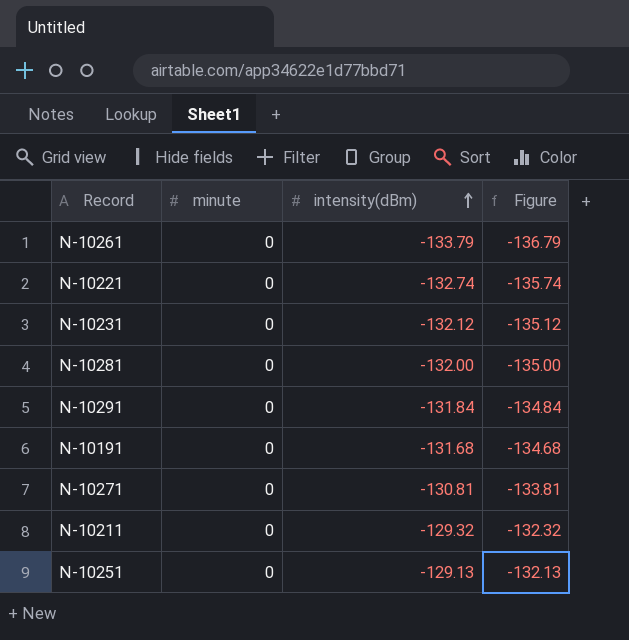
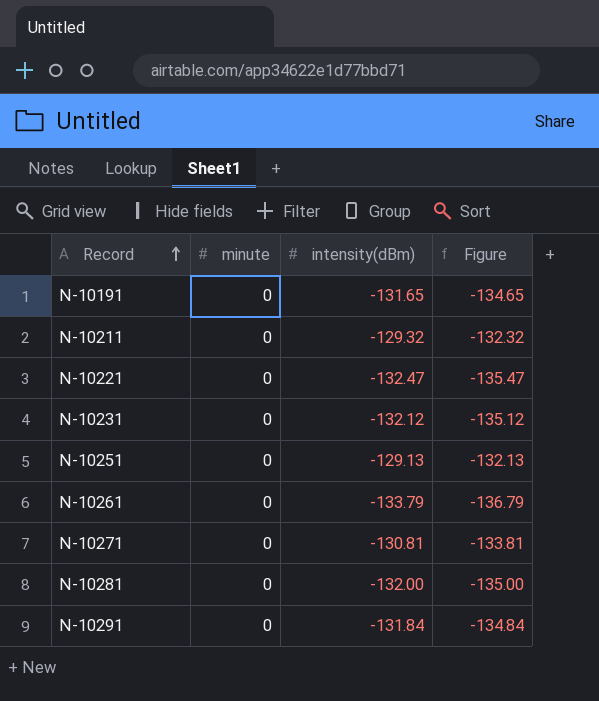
row order: intensity(dBm) ascending -> Record ascending
N-10191 | intensity(dBm): -131.68 -> -131.65
N-10191 | Figure: -134.68 -> -134.65
N-10221 | intensity(dBm): -132.74 -> -132.47
N-10221 | Figure: -135.74 -> -135.47

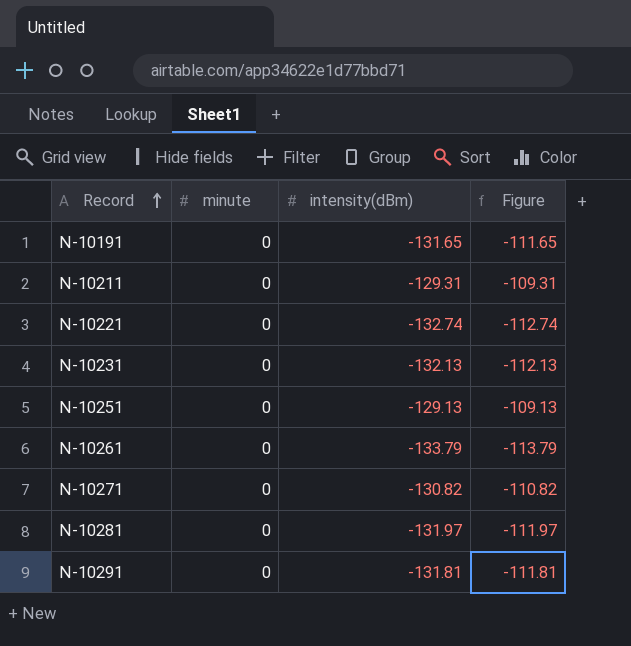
column Figure | formula: [intensity(dBm)] - 3 -> [intensity(dBm)] + 20
N-10211 | intensity(dBm): -129.32 -> -129.31
N-10221 | intensity(dBm): -132.47 -> -132.74
N-10231 | intensity(dBm): -132.12 -> -132.13
N-10271 | intensity(dBm): -130.81 -> -130.82
N-10281 | intensity(dBm): -132.00 -> -131.97
N-10291 | intensity(dBm): -131.84 -> -131.81

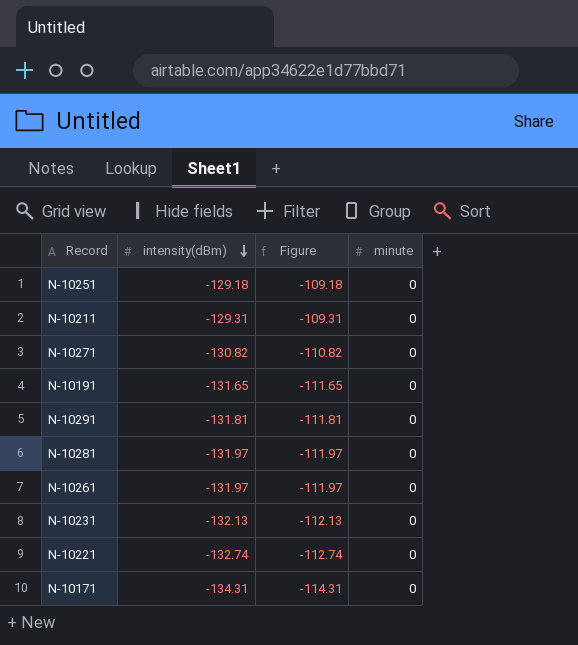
row order: Record ascending -> intensity(dBm) descending
column minute | position: 2 -> 4
N-10251 | intensity(dBm): -129.13 -> -129.18
N-10251 | Figure: -109.13 -> -109.18
N-10261 | intensity(dBm): -133.79 -> -131.97
N-10261 | Figure: -113.79 -> -111.97
row N-10171: none -> -134.31 | -114.31 | 0

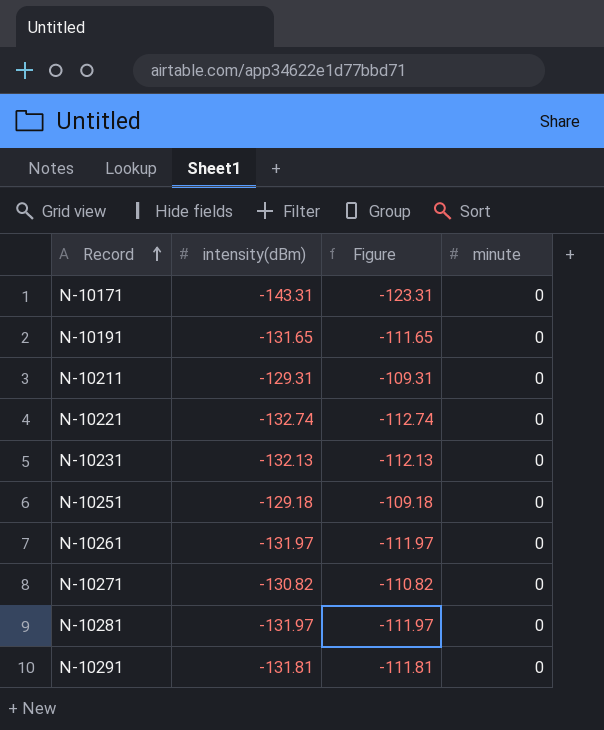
row order: intensity(dBm) descending -> Record ascending
N-10171 | intensity(dBm): -134.31 -> -143.31
N-10171 | Figure: -114.31 -> -123.31

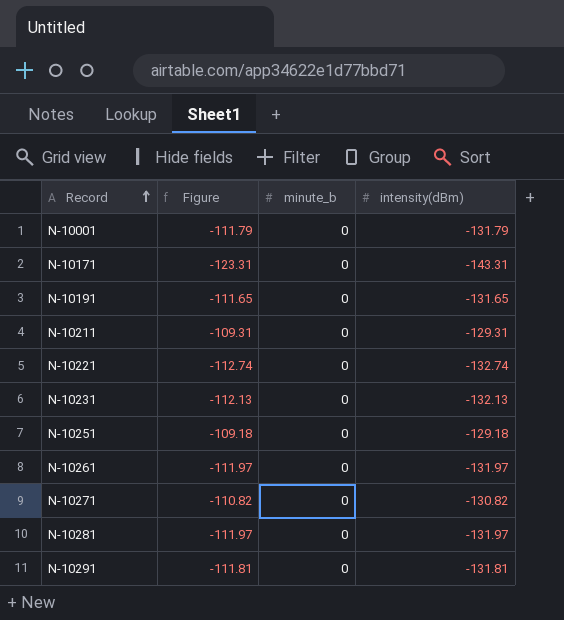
column name: minute -> minute_b
column intensity(dBm) | position: 2 -> 4
row N-10001: none -> -111.79 | 0 | -131.79

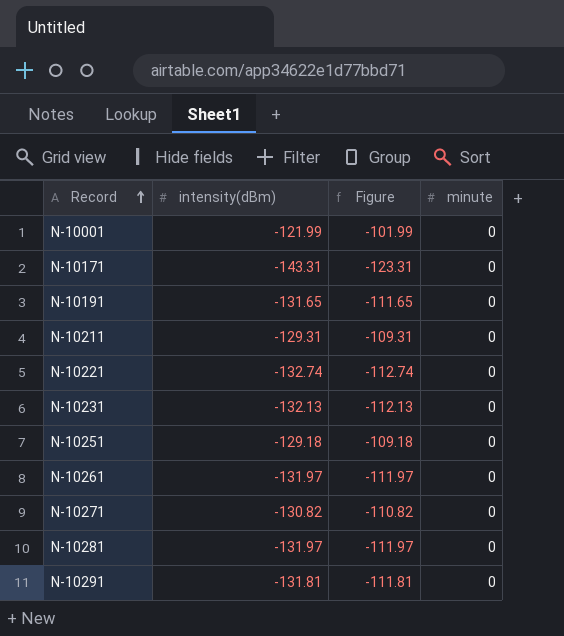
column intensity(dBm) | position: 4 -> 2
column name: minute_b -> minute
N-10001 | intensity(dBm): -131.79 -> -121.99
N-10001 | Figure: -111.79 -> -101.99

